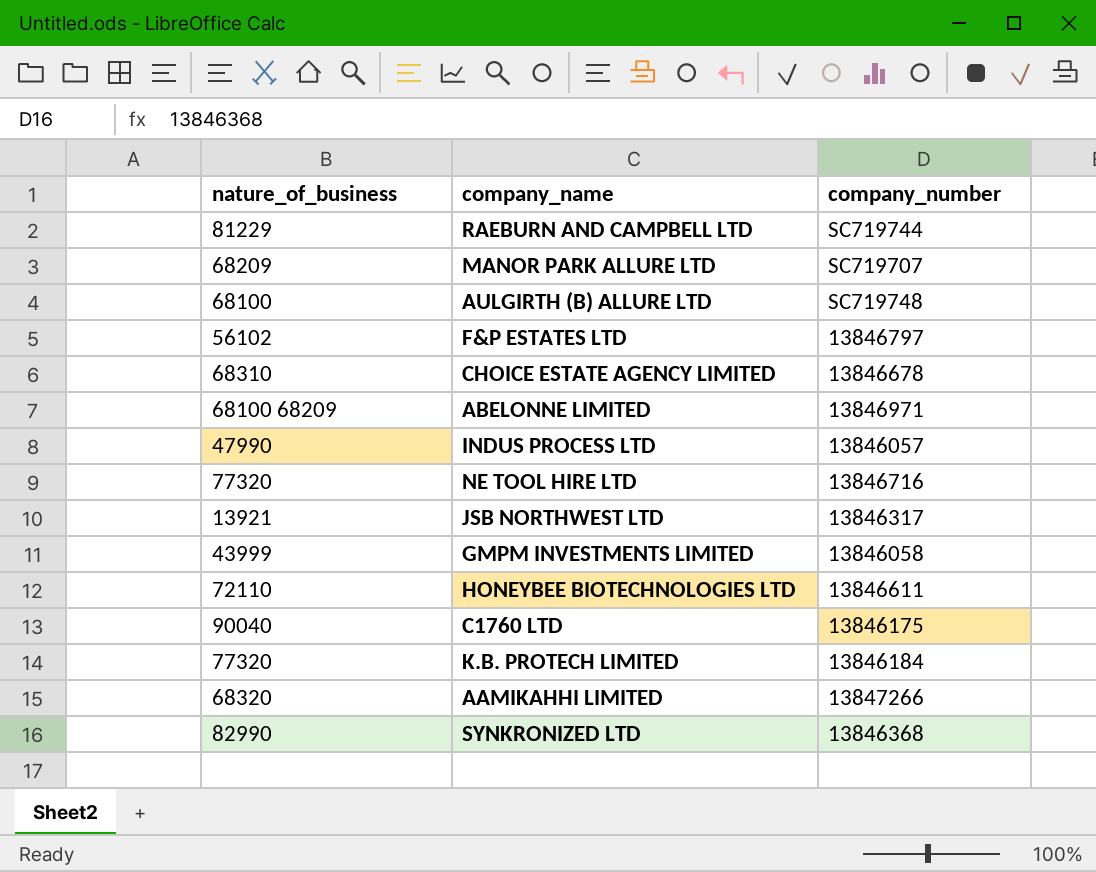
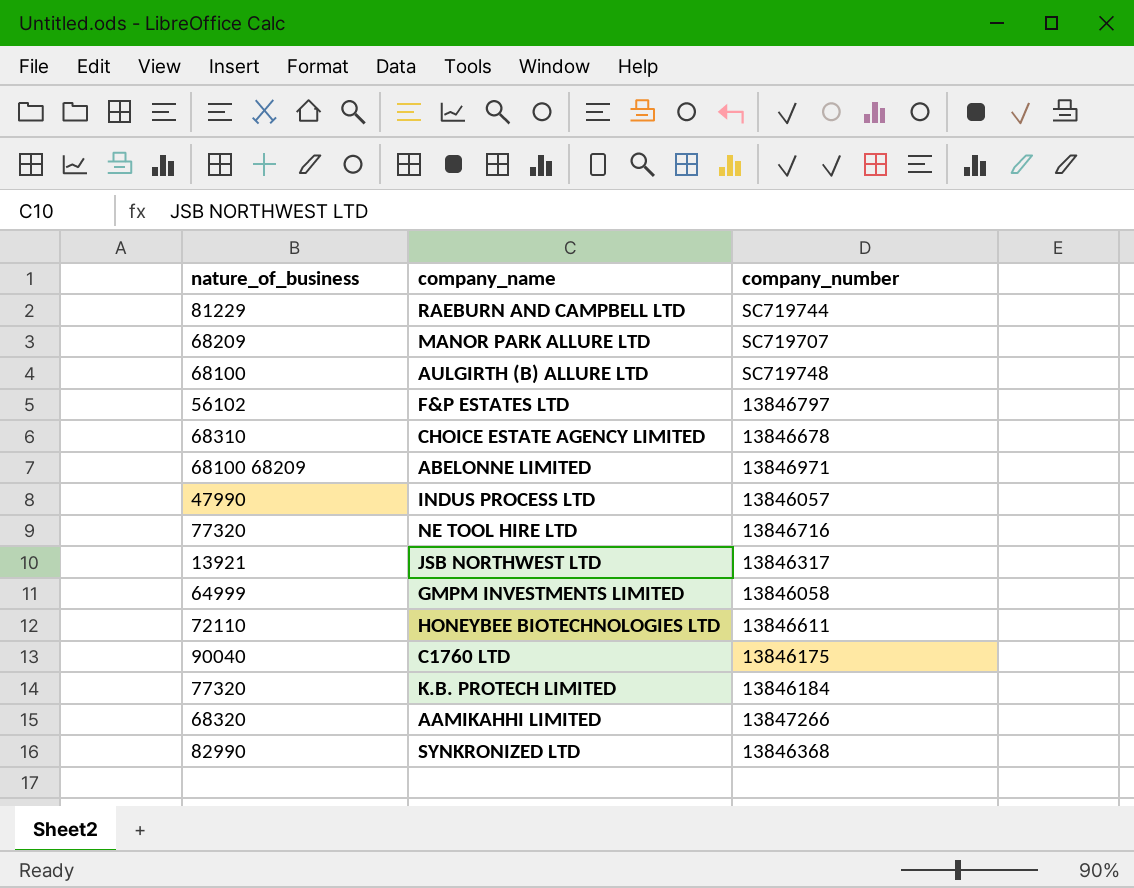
GMPM INVESTMENTS LIMITED | nature_of_business: 43999 -> 64999

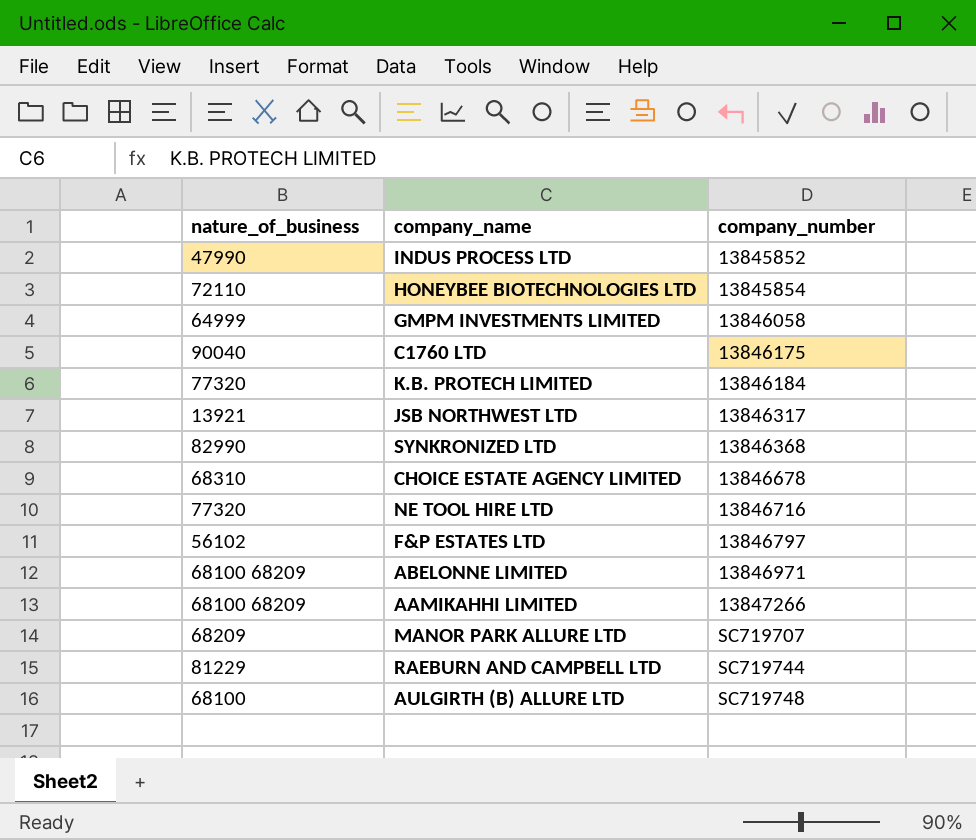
row order: none -> company_number ascending
INDUS PROCESS LTD | company_number: 13846057 -> 13845852
HONEYBEE BIOTECHNOLOGIES LTD | company_number: 13846611 -> 13845854
AAMIKAHHI LIMITED | nature_of_business: 68320 -> 68100 68209

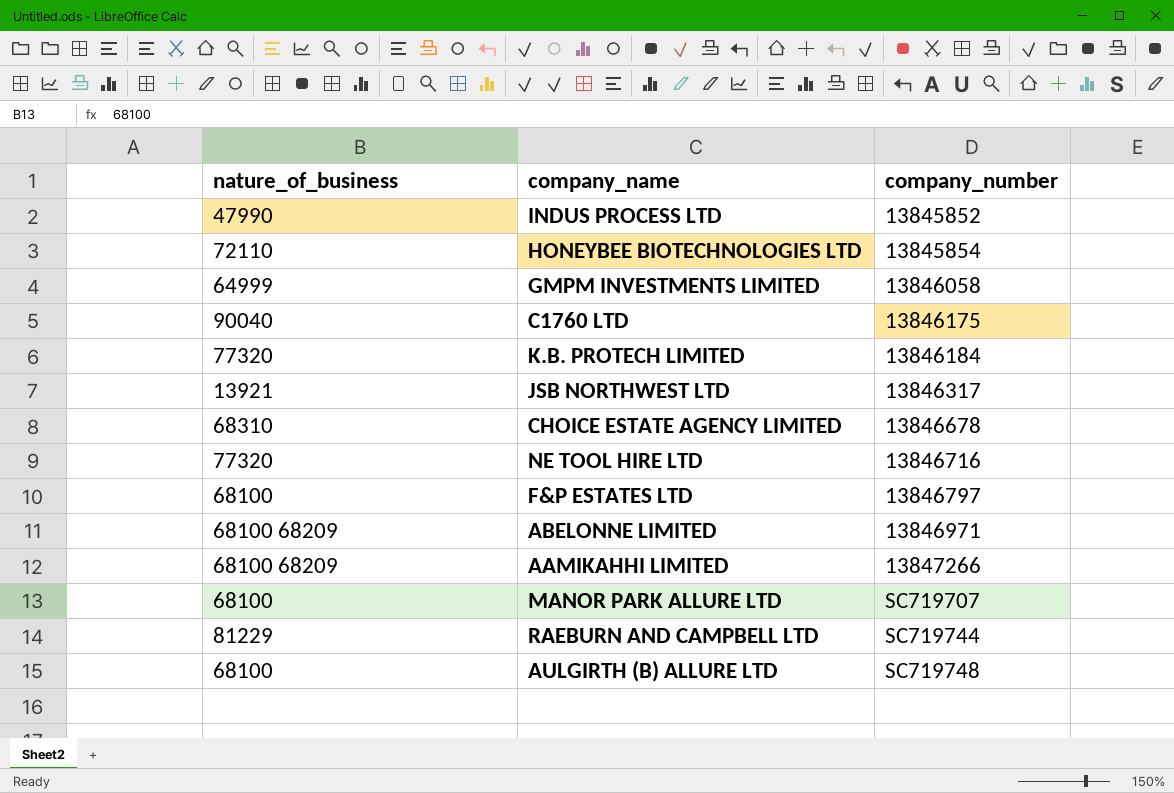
row SYNKRONIZED LTD: 82990 | 13846368 -> none
F&P ESTATES LTD | nature_of_business: 56102 -> 68100
MANOR PARK ALLURE LTD | nature_of_business: 68209 -> 68100

